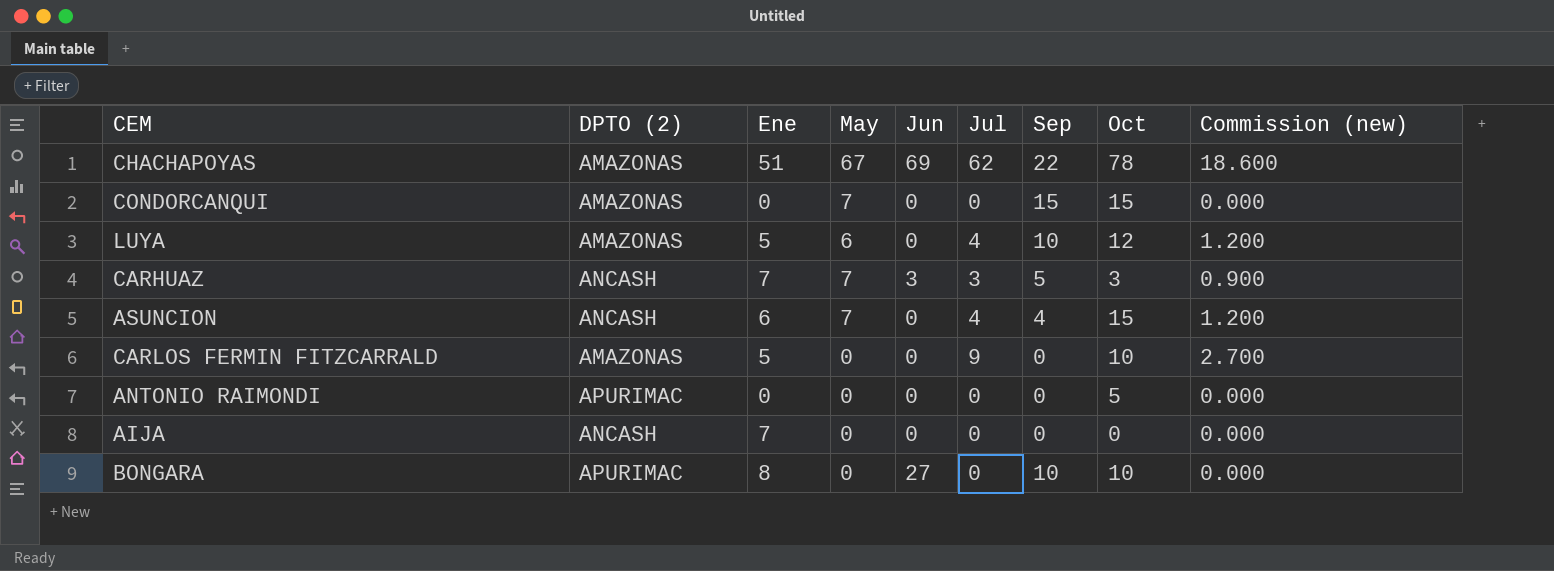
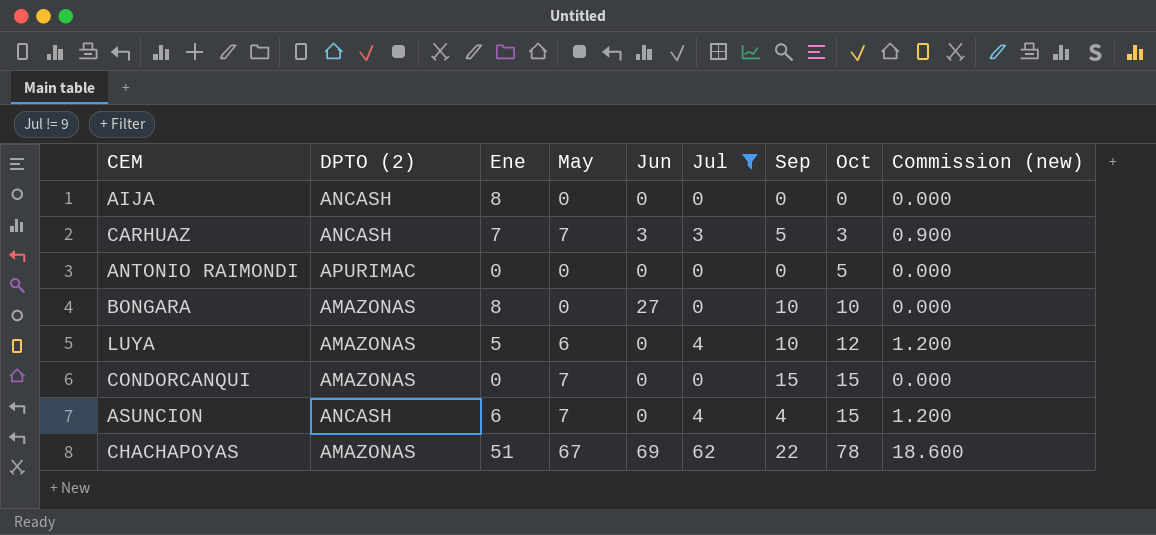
filter: none -> Jul != 9
row order: none -> Oct ascending
AIJA | Ene: 7 -> 8
BONGARA | DPTO (2): APURIMAC -> AMAZONAS

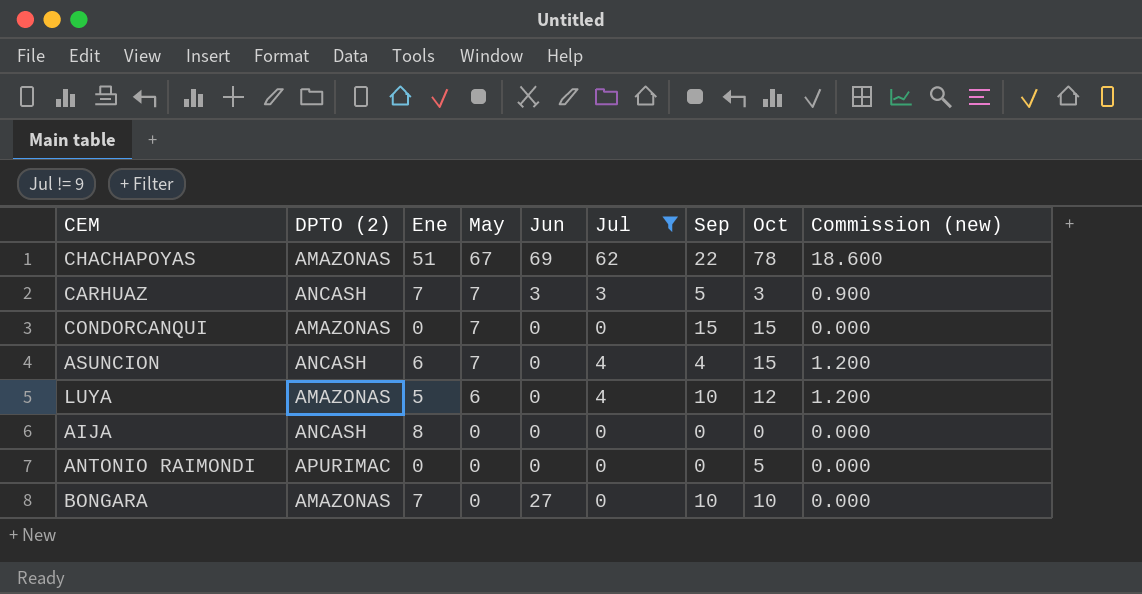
row order: Oct ascending -> May descending
BONGARA | Ene: 8 -> 7

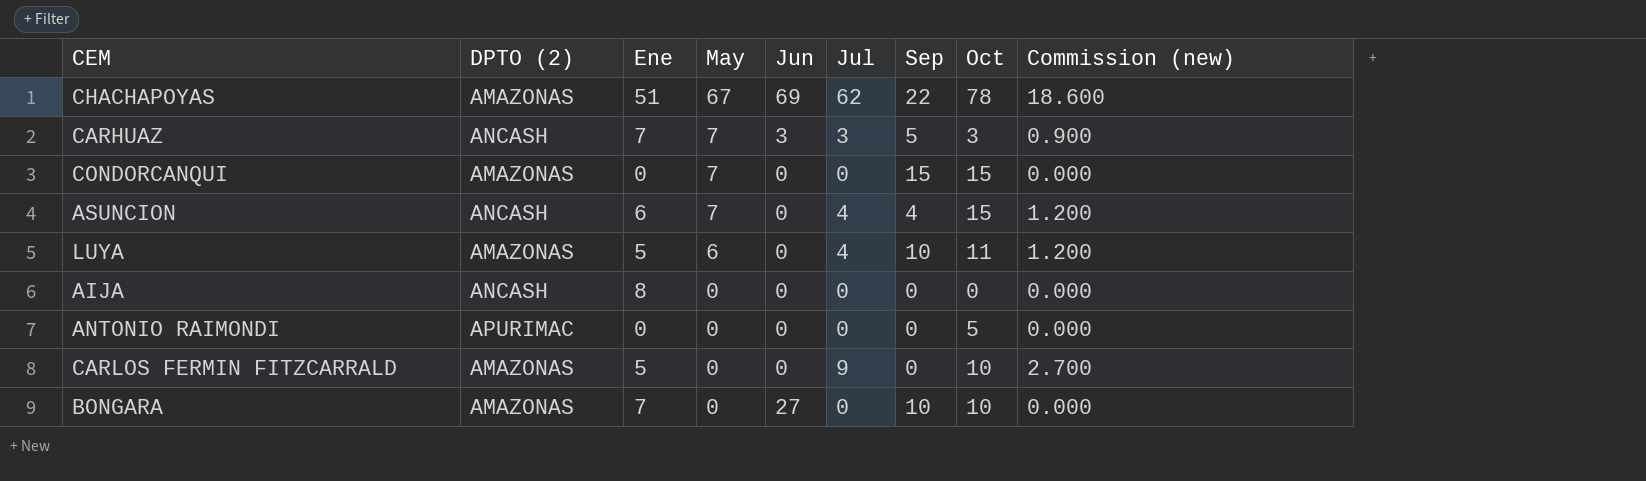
filter: Jul != 9 -> none
LUYA | Oct: 12 -> 11

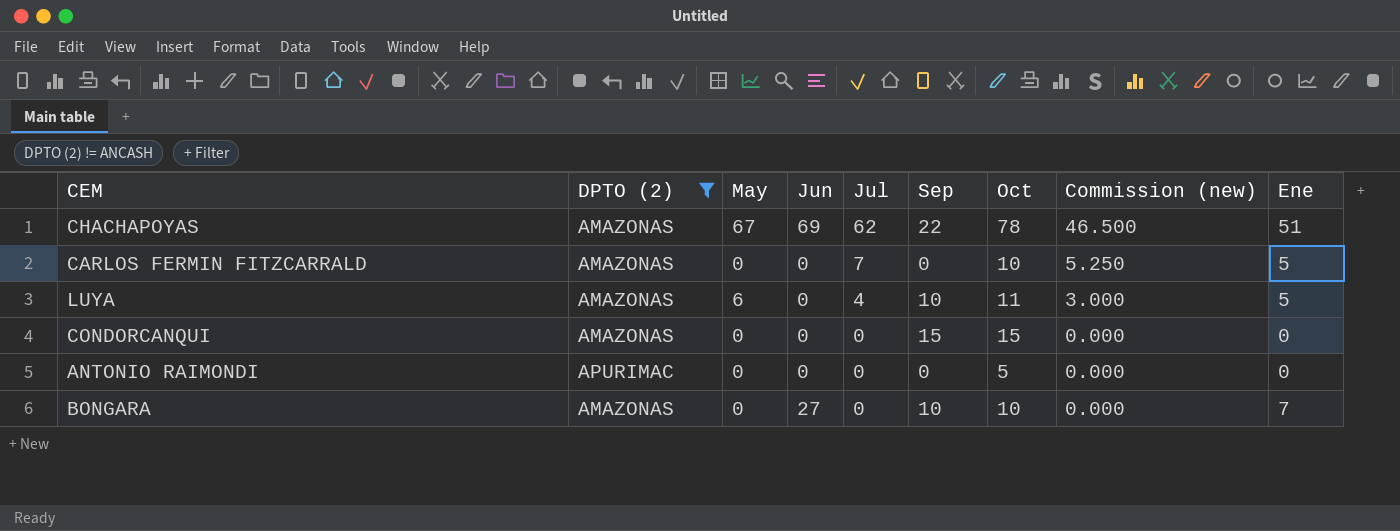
filter: none -> DPTO (2) != ANCASH
row order: May descending -> Jul descending
column Commission (new) | formula: [Jul] * 0.3 -> [Jul] * 0.75
column Ene | position: 3 -> 9
CARLOS FERMIN FITZCARRALD | Jul: 9 -> 7
CONDORCANQUI | May: 7 -> 0

